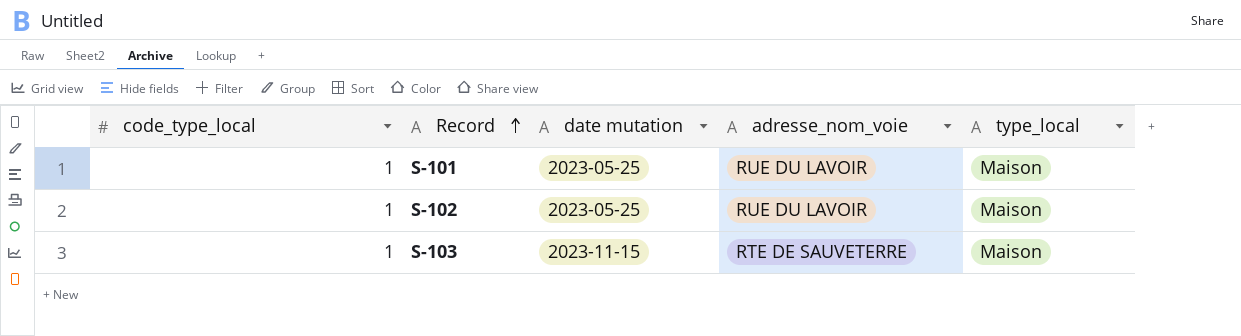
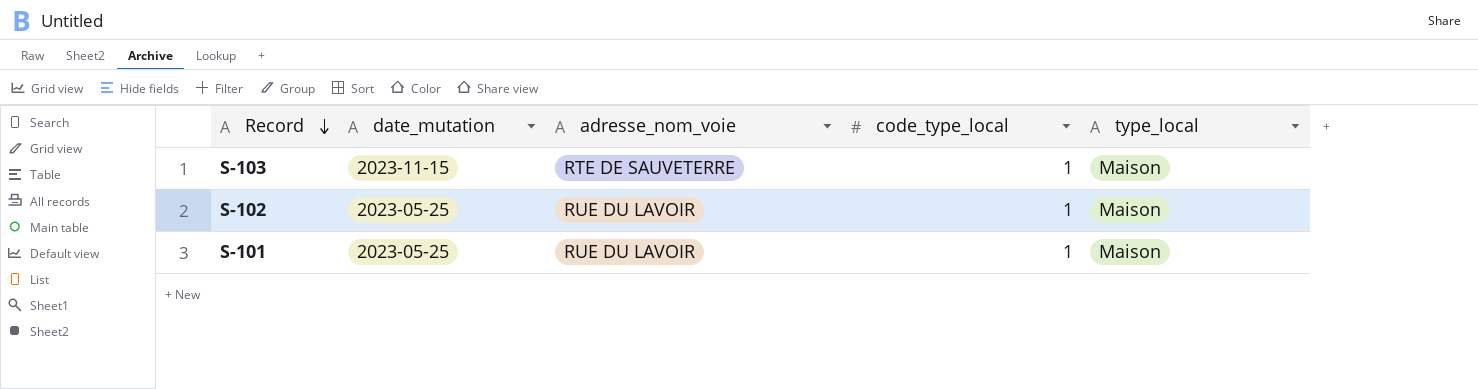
row order: Record ascending -> Record descending
column name: date mutation -> date_mutation
column code_type_local | position: 1 -> 4

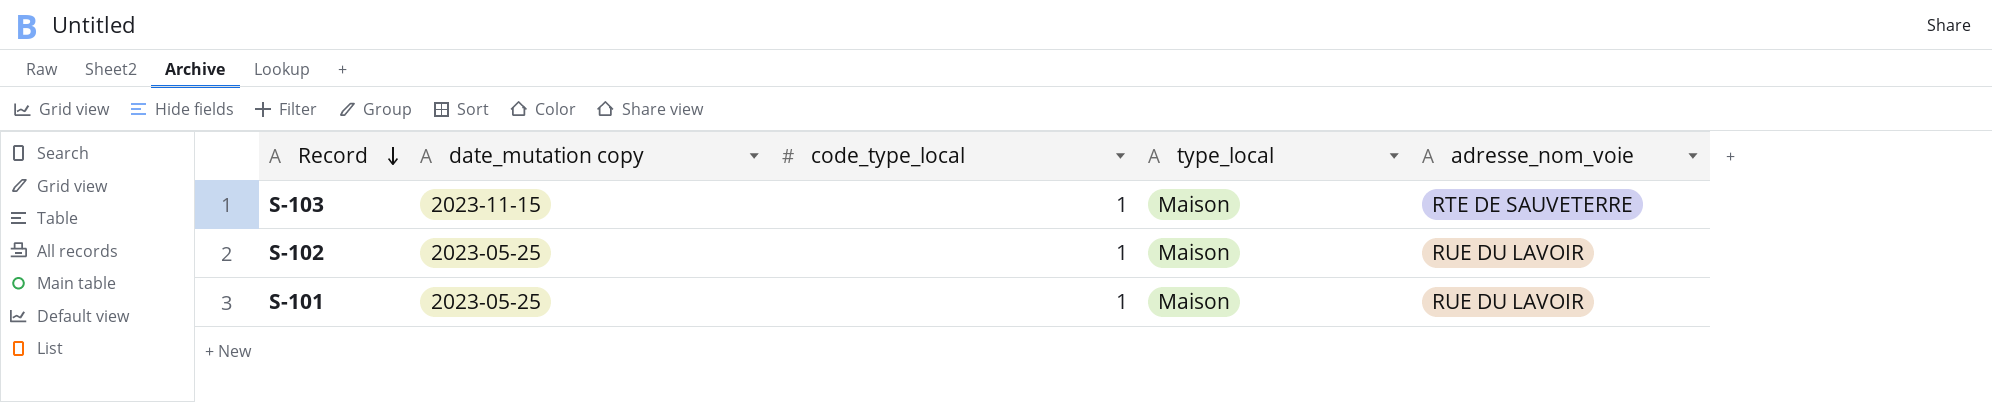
column name: date_mutation -> date_mutation copy
column adresse_nom_voie | position: 3 -> 5

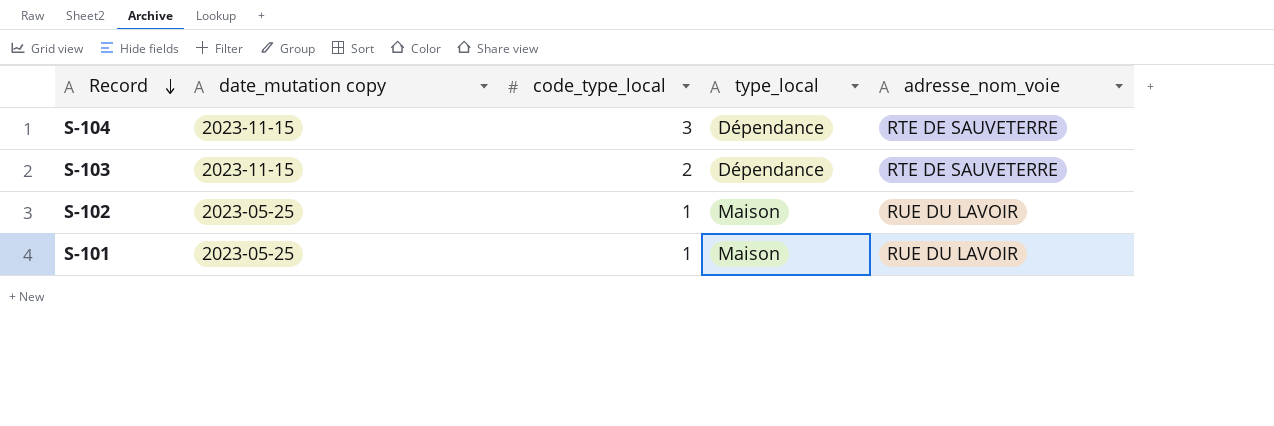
row S-104: none -> 2023-11-15 | 3 | Dépendance | RTE DE SAUVETERRE
S-103 | code_type_local: 1 -> 2
S-103 | type_local: Maison -> Dépendance

